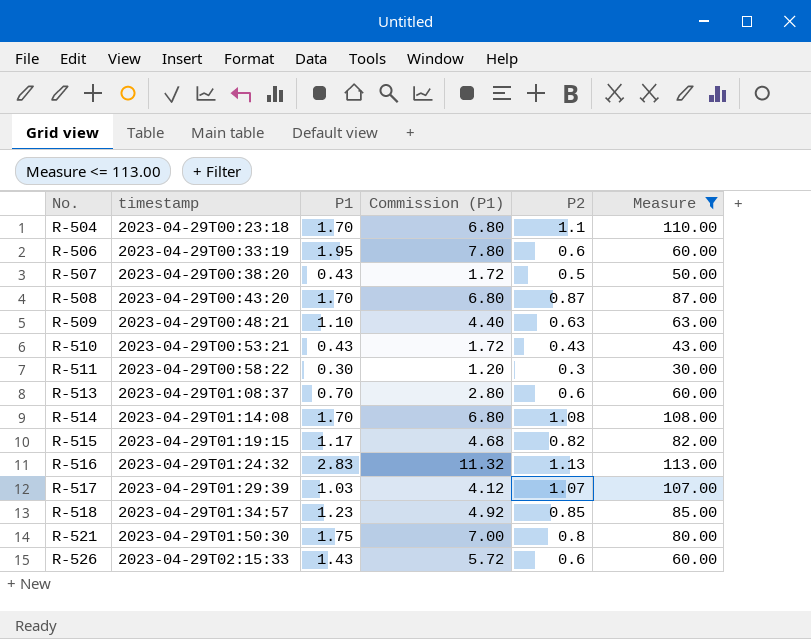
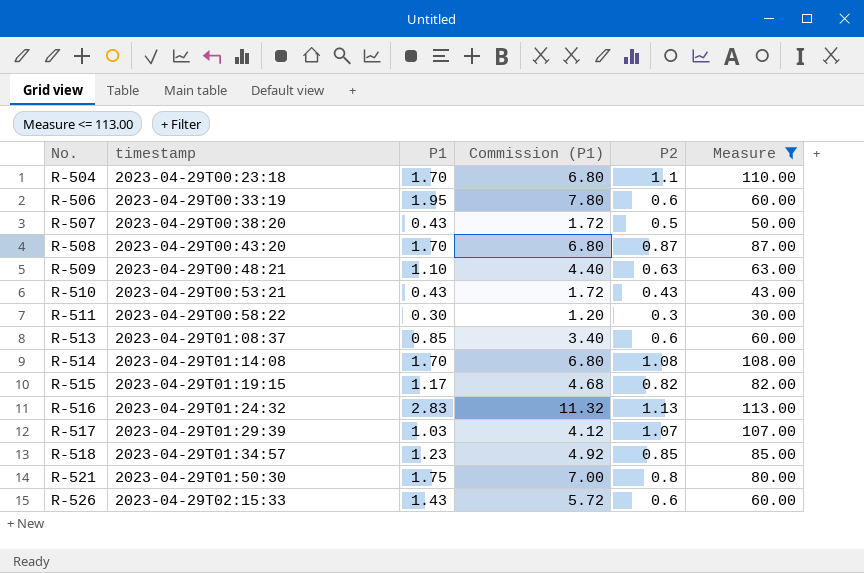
R-513 | P1: 0.70 -> 0.85
R-513 | Commission (P1): 2.80 -> 3.40

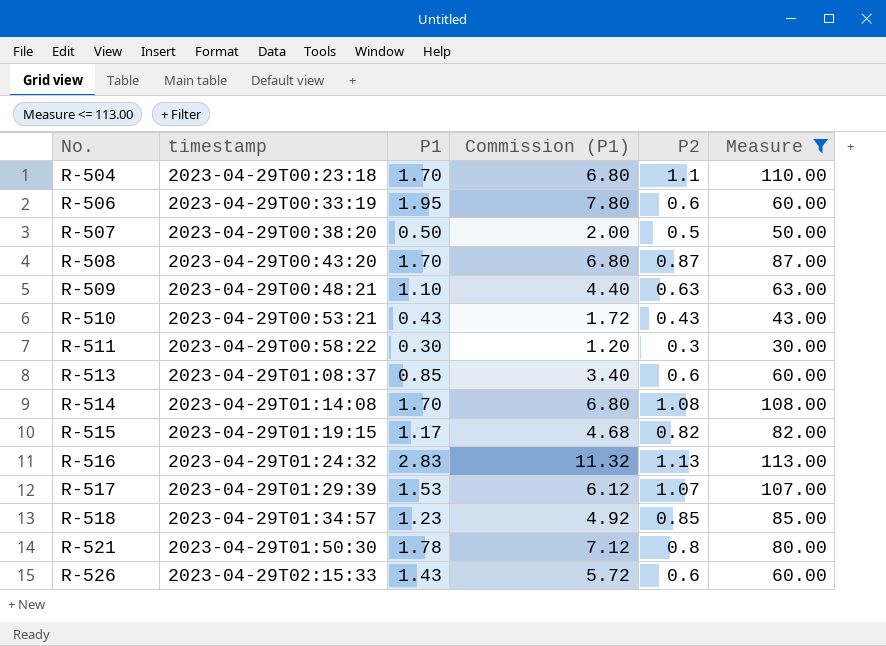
R-507 | P1: 0.43 -> 0.50
R-507 | Commission (P1): 1.72 -> 2.00
R-517 | P1: 1.03 -> 1.53
R-517 | Commission (P1): 4.12 -> 6.12
R-521 | P1: 1.75 -> 1.78
R-521 | Commission (P1): 7.00 -> 7.12

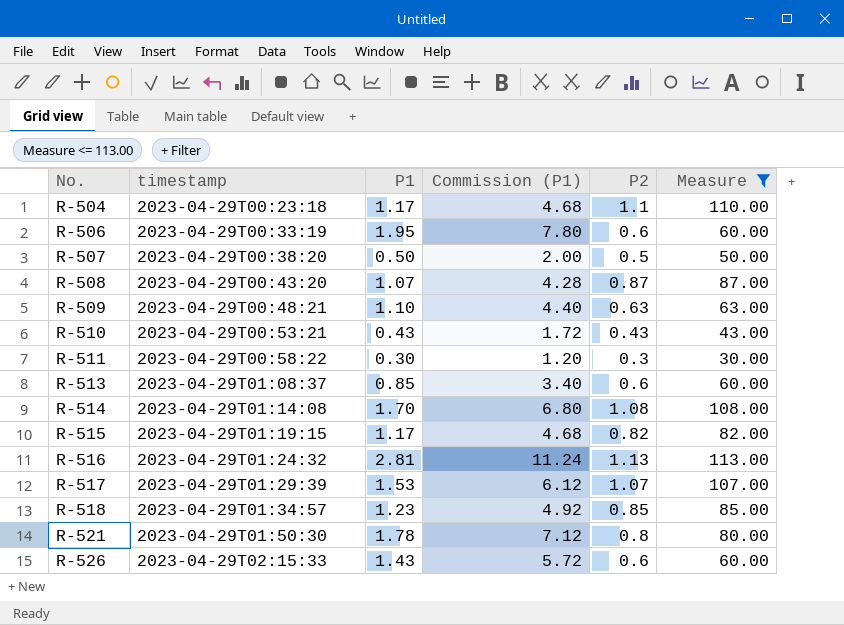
R-504 | P1: 1.70 -> 1.17
R-504 | Commission (P1): 6.80 -> 4.68
R-508 | P1: 1.70 -> 1.07
R-508 | Commission (P1): 6.80 -> 4.28
R-516 | P1: 2.83 -> 2.81
R-516 | Commission (P1): 11.32 -> 11.24

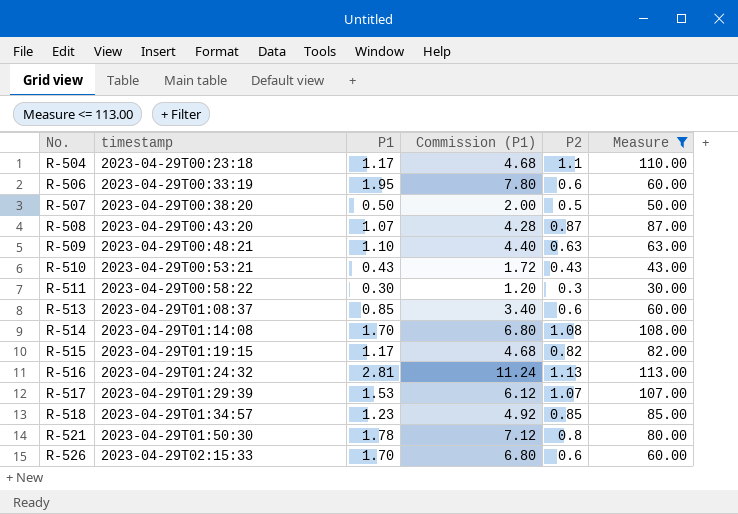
R-526 | P1: 1.43 -> 1.70
R-526 | Commission (P1): 5.72 -> 6.80

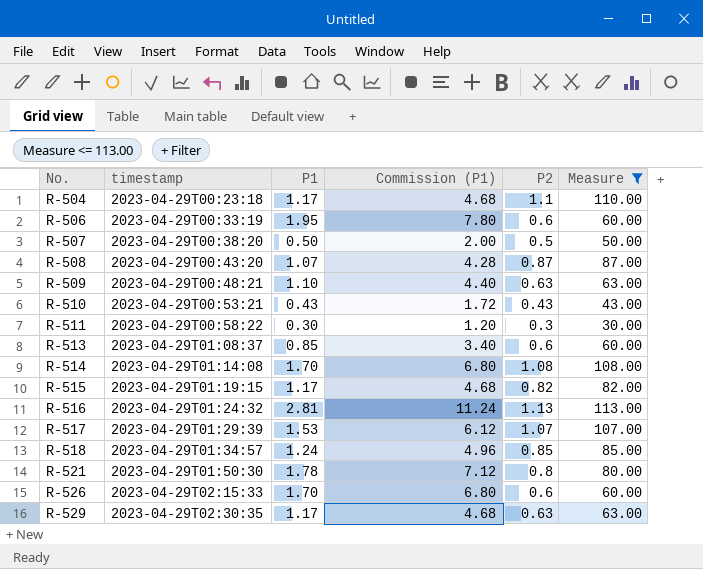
R-518 | P1: 1.23 -> 1.24
R-518 | Commission (P1): 4.92 -> 4.96
row R-529: none -> 2023-04-29T02:30:35 | 1.17 | 4.68 | 0.63 | 63.00

